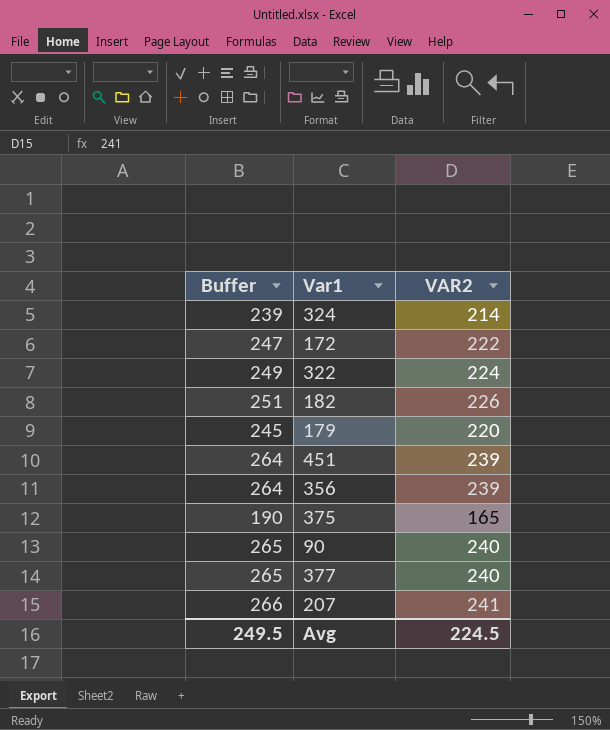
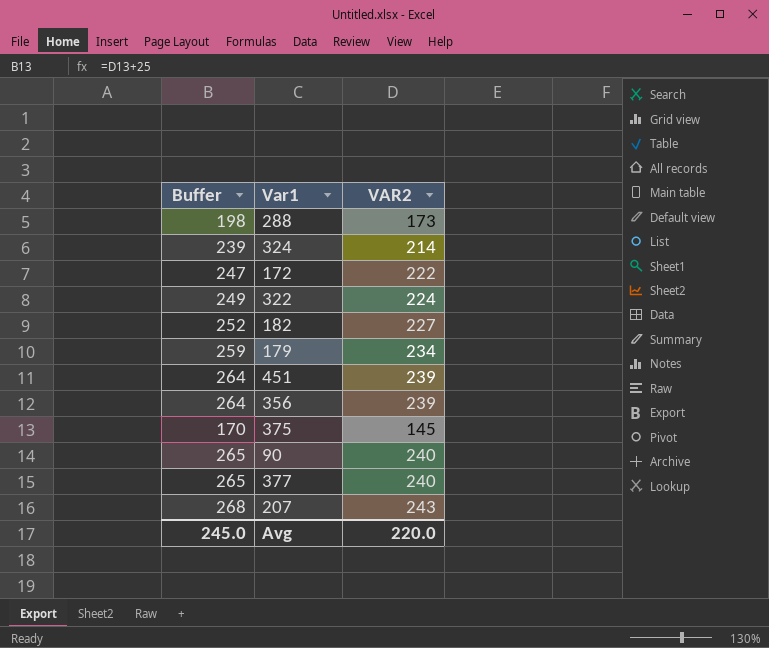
row 288: none -> 198 | 173
182 | Buffer: 251 -> 252
182 | VAR2: 226 -> 227
179 | Buffer: 245 -> 259
179 | VAR2: 220 -> 234
375 | Buffer: 190 -> 170
375 | VAR2: 165 -> 145
207 | Buffer: 266 -> 268
207 | VAR2: 241 -> 243
Avg | Buffer: 249.5 -> 245.0
Avg | VAR2: 224.5 -> 220.0

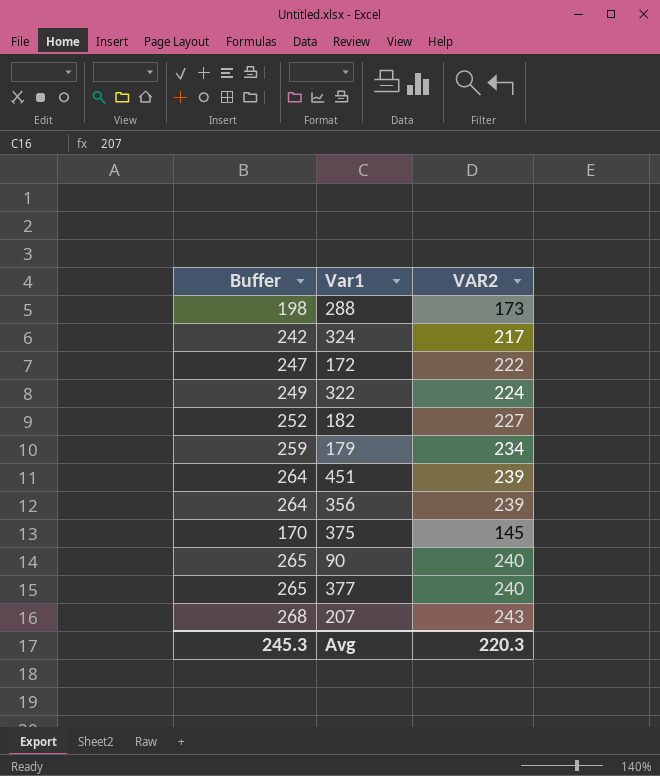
324 | Buffer: 239 -> 242
324 | VAR2: 214 -> 217
Avg | Buffer: 245.0 -> 245.3
Avg | VAR2: 220.0 -> 220.3

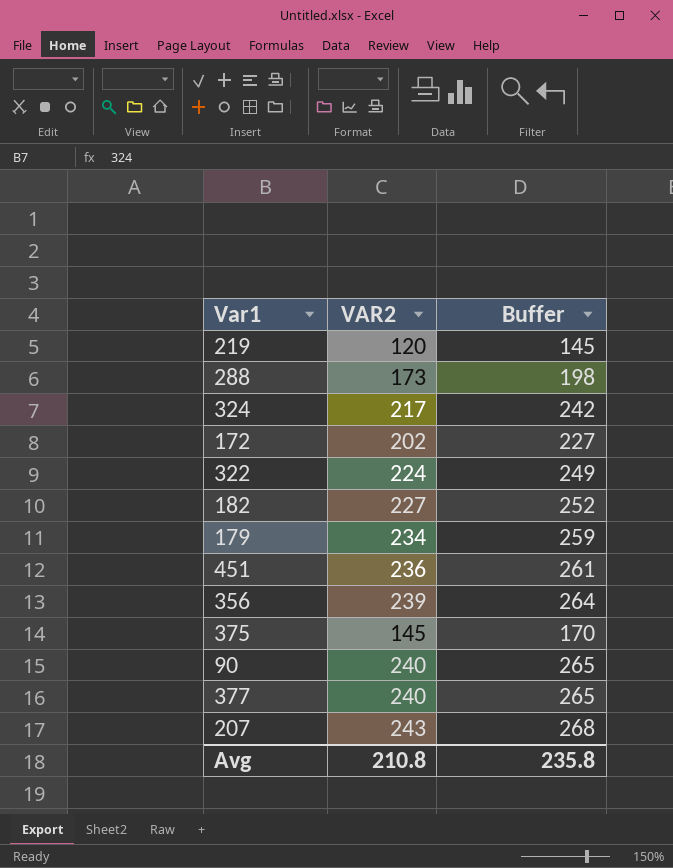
column Buffer | position: 1 -> 3
row 219: none -> 120 | 145
172 | VAR2: 222 -> 202
172 | Buffer: 247 -> 227
451 | VAR2: 239 -> 236
451 | Buffer: 264 -> 261
Avg | VAR2: 220.3 -> 210.8
Avg | Buffer: 245.3 -> 235.8

